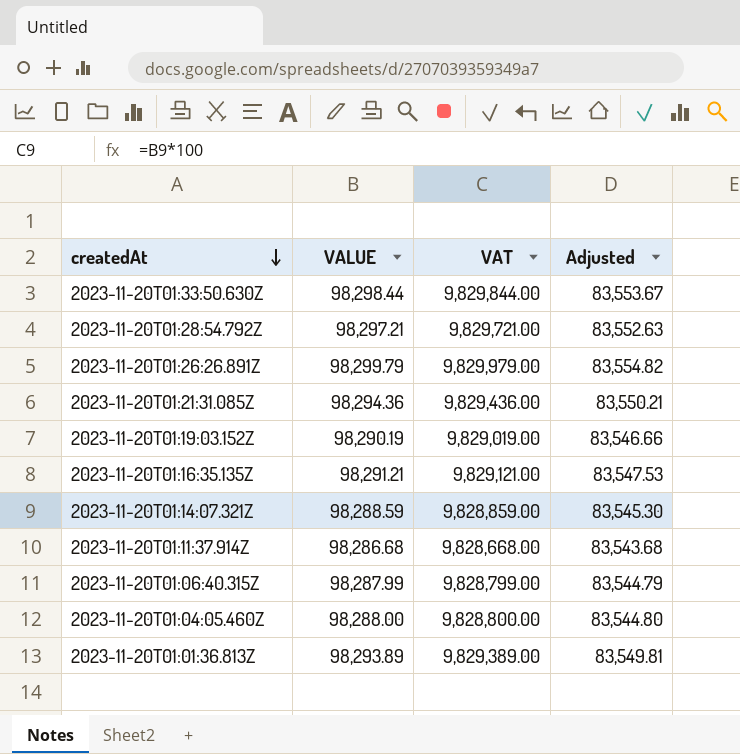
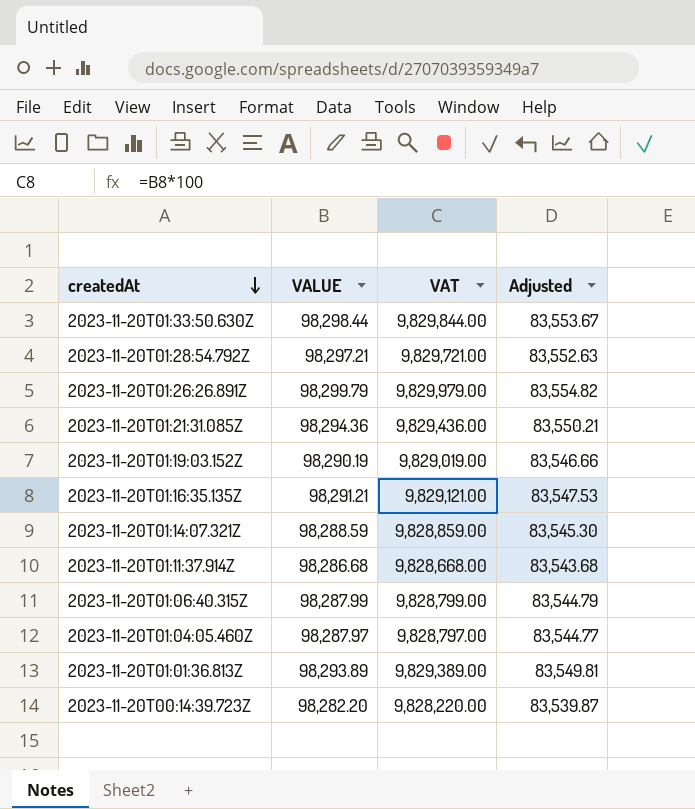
2023-11-20T01:04:05.460Z | VALUE: 98,288.00 -> 98,287.97
2023-11-20T01:04:05.460Z | VAT: 9,828,800.00 -> 9,828,797.00
2023-11-20T01:04:05.460Z | Adjusted: 83,544.80 -> 83,544.77
row 2023-11-20T00:14:39.723Z: none -> 98,282.20 | 9,828,220.00 | 83,539.87

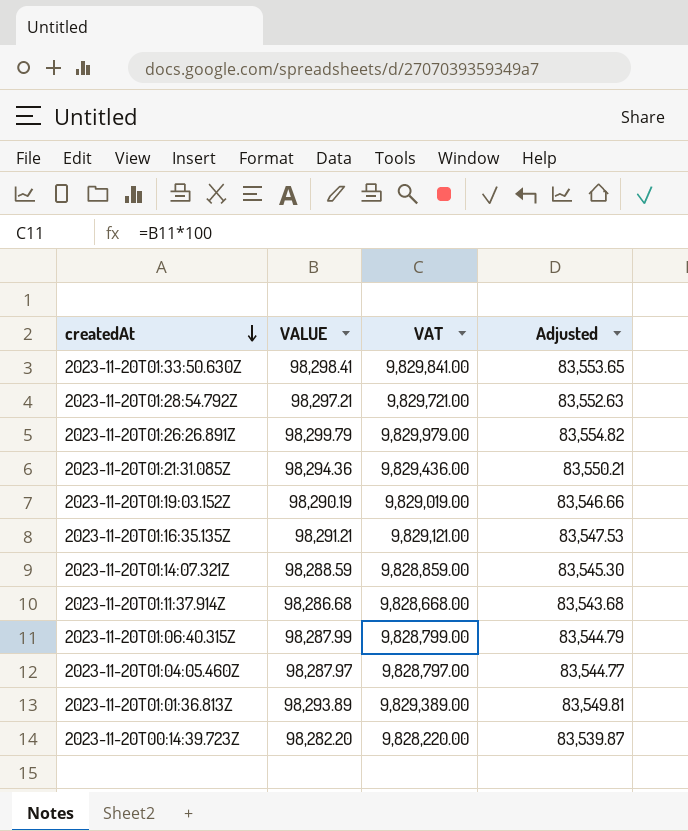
2023-11-20T01:33:50.630Z | VALUE: 98,298.44 -> 98,298.41
2023-11-20T01:33:50.630Z | VAT: 9,829,844.00 -> 9,829,841.00
2023-11-20T01:33:50.630Z | Adjusted: 83,553.67 -> 83,553.65

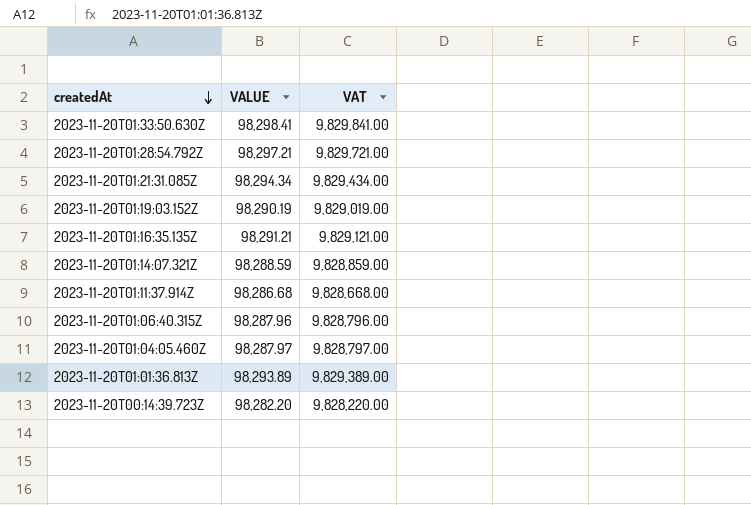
column Adjusted | formula: [VALUE] * 0.85 -> none
row 2023-11-20T01:26:26.891Z: 98,299.79 | 9,829,979.00 | 83,554.82 -> none
2023-11-20T01:21:31.085Z | VALUE: 98,294.36 -> 98,294.34
2023-11-20T01:21:31.085Z | VAT: 9,829,436.00 -> 9,829,434.00
2023-11-20T01:06:40.315Z | VALUE: 98,287.99 -> 98,287.96
2023-11-20T01:06:40.315Z | VAT: 9,828,799.00 -> 9,828,796.00

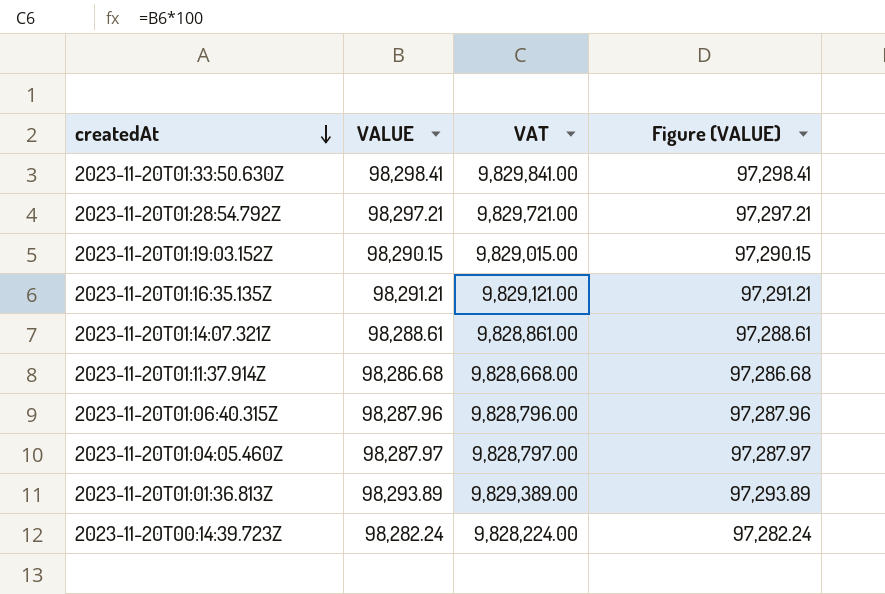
column Figure (VALUE) | formula: none -> [VALUE] - 1000
row 2023-11-20T01:21:31.085Z: 98,294.34 | 9,829,434.00 -> none
2023-11-20T01:19:03.152Z | VALUE: 98,290.19 -> 98,290.15
2023-11-20T01:19:03.152Z | VAT: 9,829,019.00 -> 9,829,015.00
2023-11-20T01:14:07.321Z | VALUE: 98,288.59 -> 98,288.61
2023-11-20T01:14:07.321Z | VAT: 9,828,859.00 -> 9,828,861.00
2023-11-20T00:14:39.723Z | VALUE: 98,282.20 -> 98,282.24
2023-11-20T00:14:39.723Z | VAT: 9,828,220.00 -> 9,828,224.00

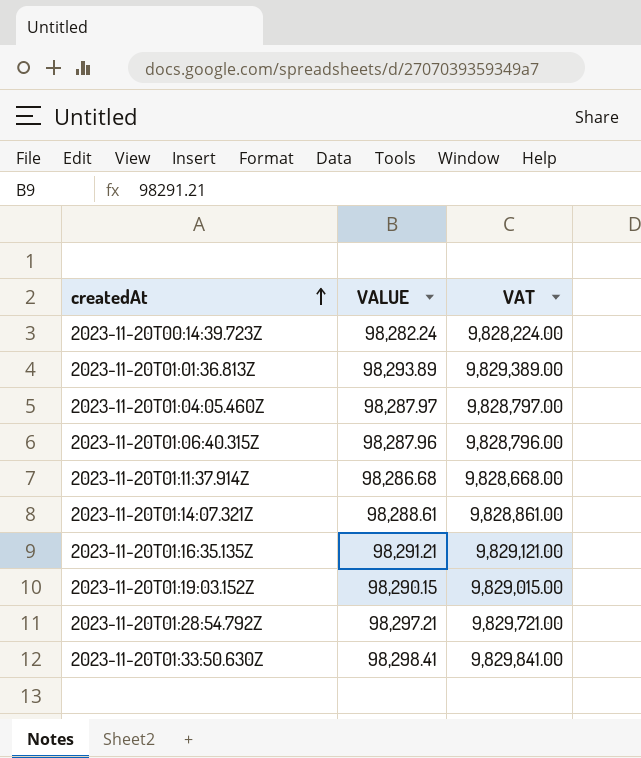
row order: createdAt descending -> createdAt ascending
column Figure (VALUE) | formula: [VALUE] - 1000 -> none

